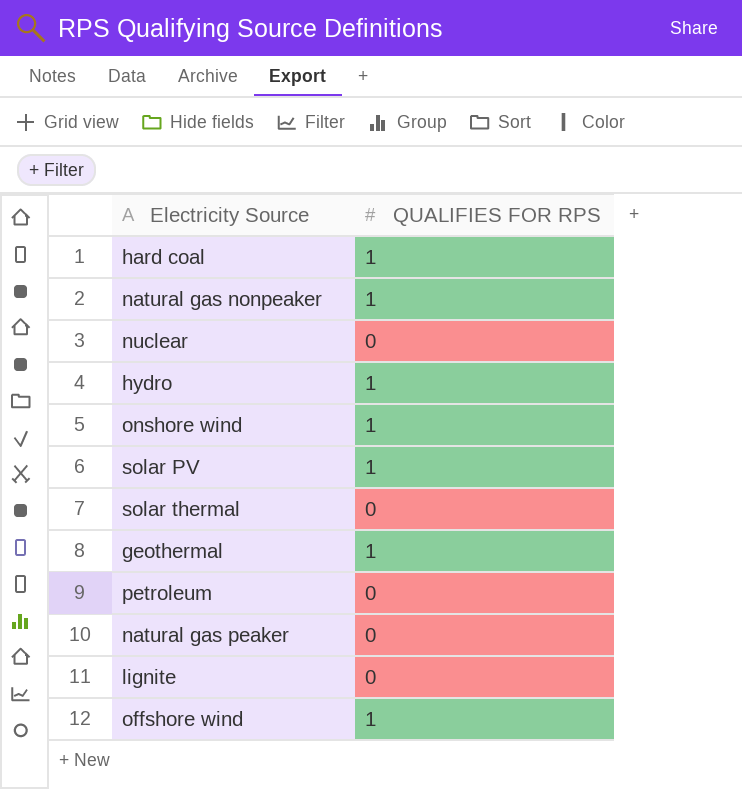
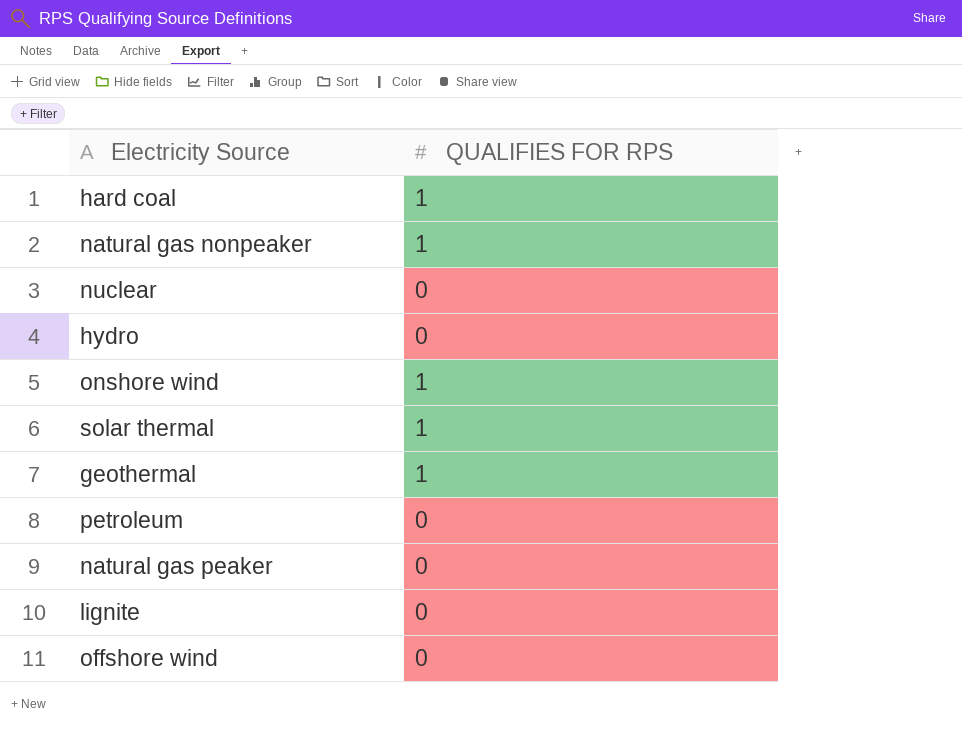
row solar PV: 1 -> none
hydro | QUALIFIES FOR RPS: 1 -> 0
solar thermal | QUALIFIES FOR RPS: 0 -> 1
offshore wind | QUALIFIES FOR RPS: 1 -> 0

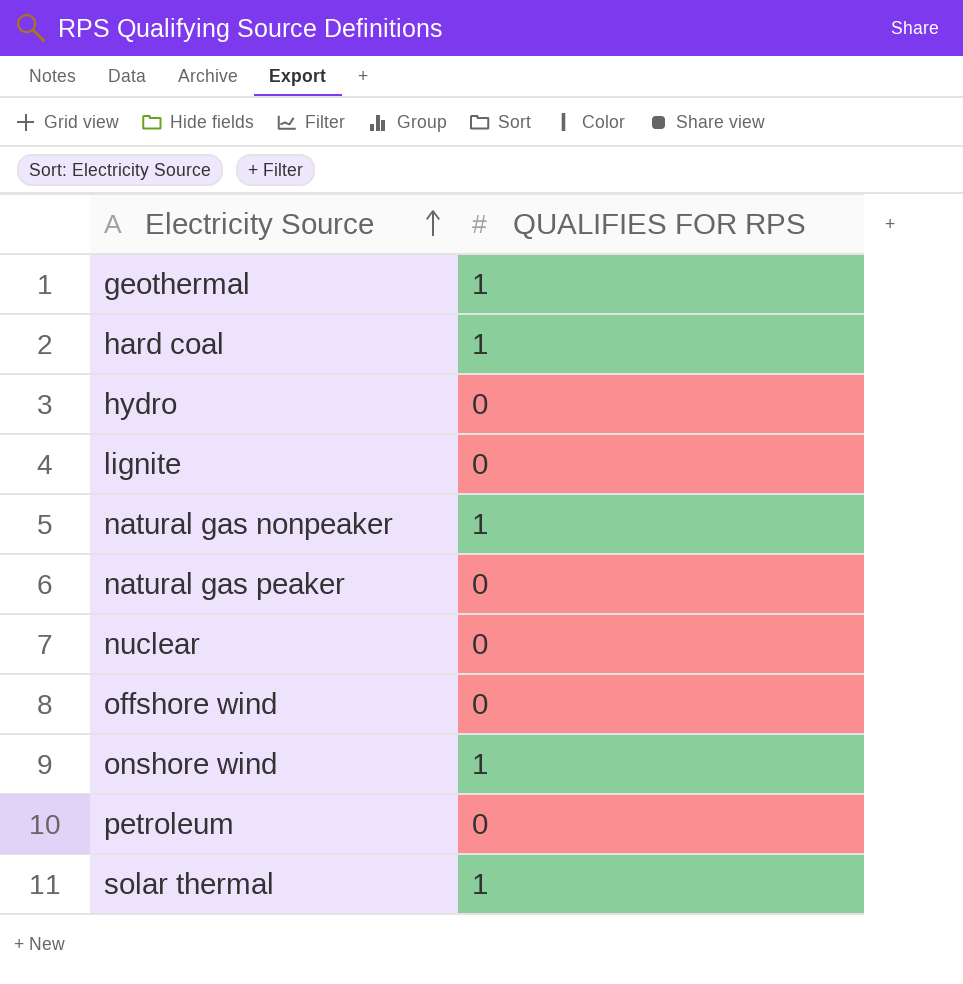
row order: none -> Electricity Source ascending

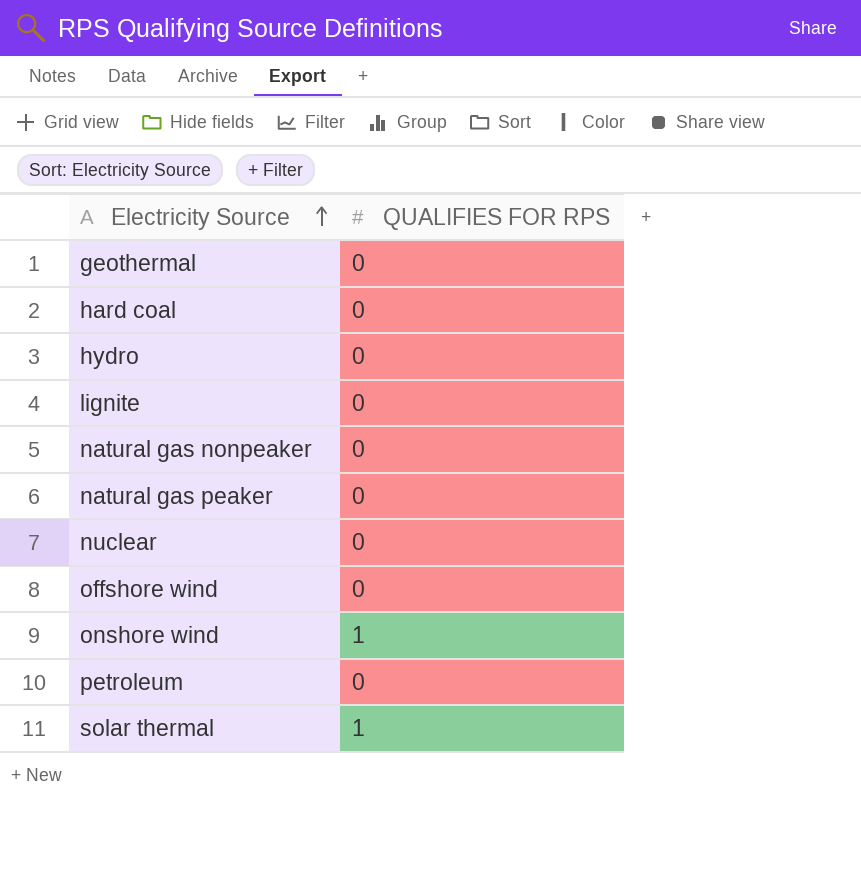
geothermal | QUALIFIES FOR RPS: 1 -> 0
hard coal | QUALIFIES FOR RPS: 1 -> 0
natural gas nonpeaker | QUALIFIES FOR RPS: 1 -> 0

